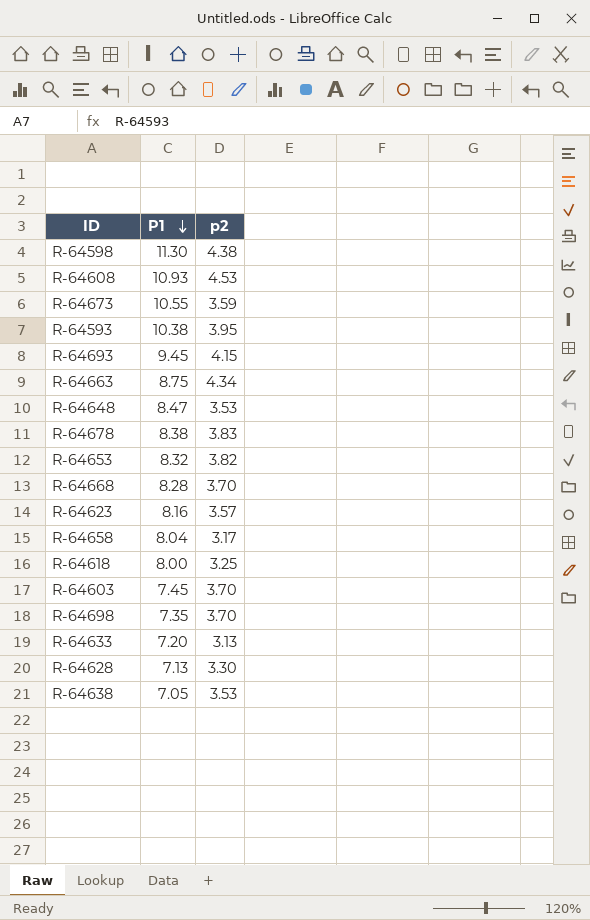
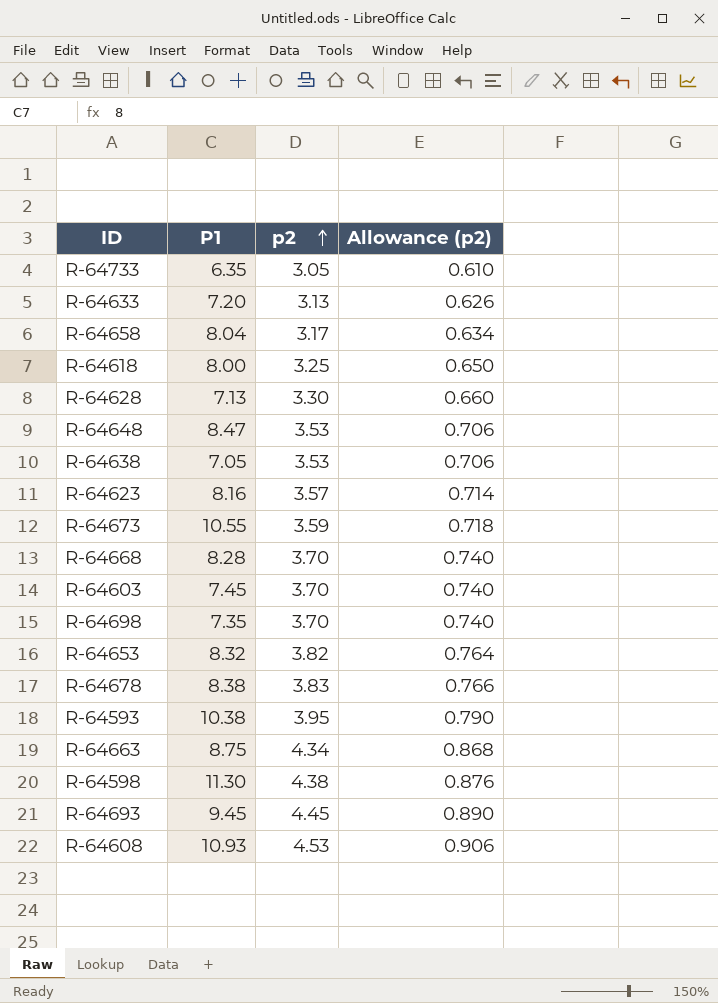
row order: P1 descending -> p2 ascending
column Allowance (p2) | formula: none -> [p2] * 0.2
row R-64733: none -> 6.35 | 3.05 | 0.610
R-64693 | p2: 4.15 -> 4.45

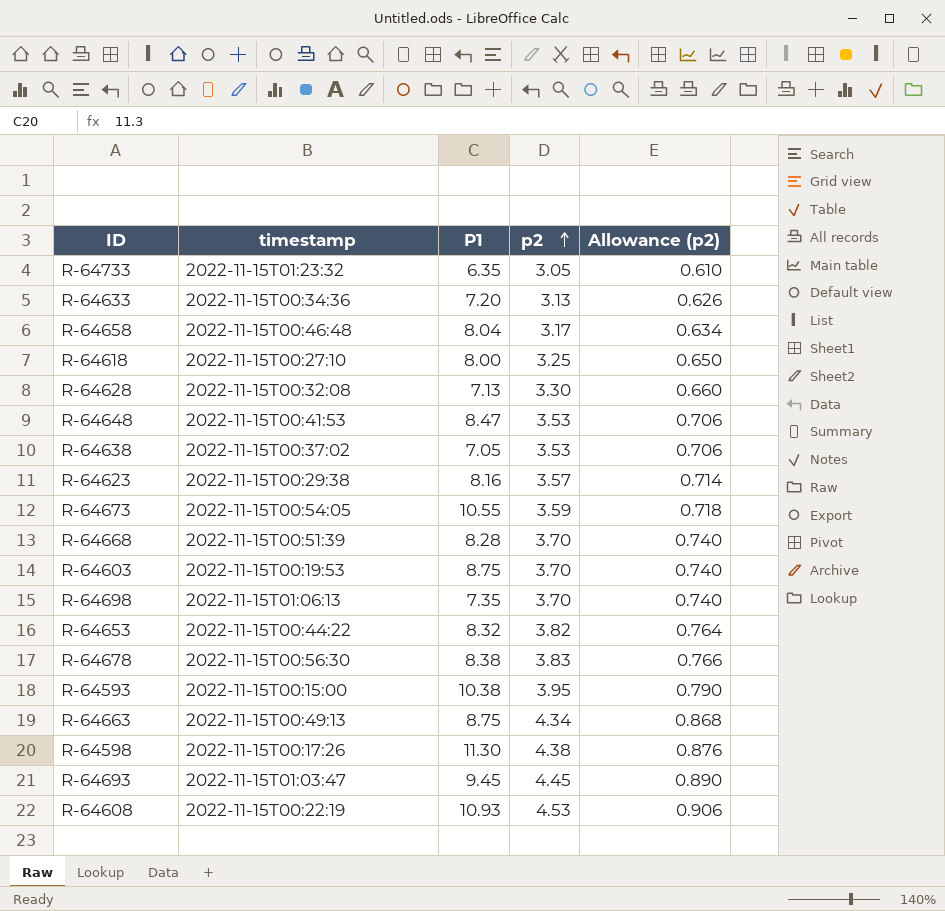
column timestamp | position: none -> 2
R-64603 | P1: 7.45 -> 8.75

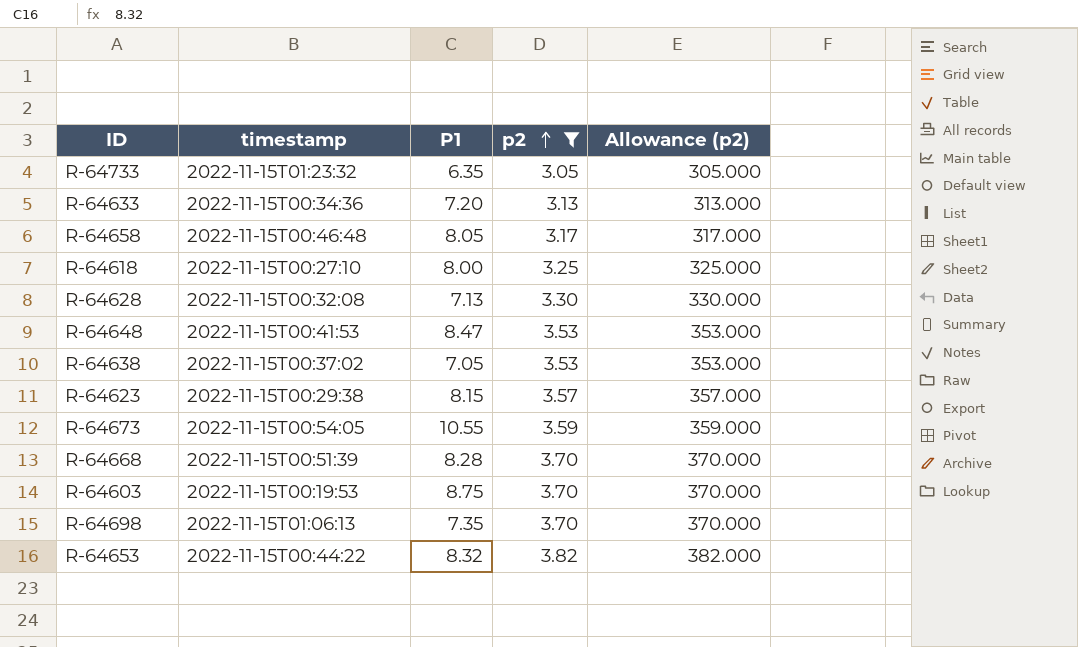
filter: none -> p2 <= 3.82
column Allowance (p2) | formula: [p2] * 0.2 -> [p2] * 100
R-64658 | P1: 8.04 -> 8.05
R-64623 | P1: 8.16 -> 8.15

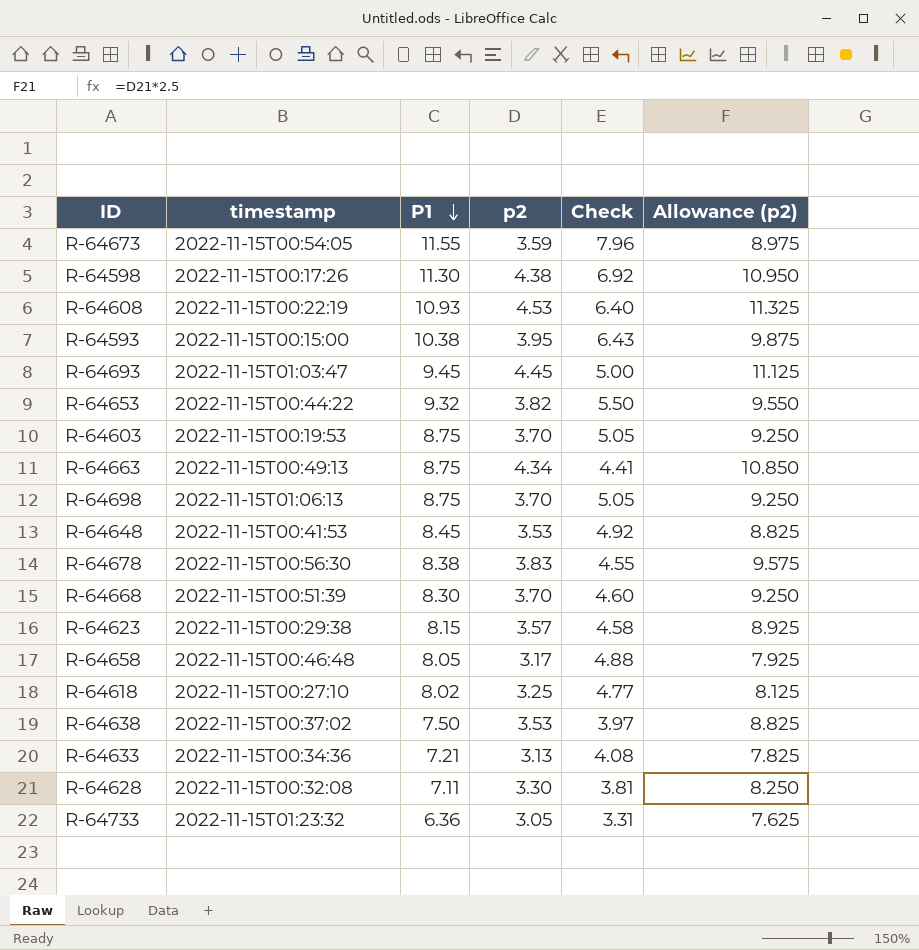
filter: p2 <= 3.82 -> none
row order: p2 ascending -> P1 descending
column Check | formula: none -> [P1] - [p2]
column Allowance (p2) | formula: [p2] * 100 -> [p2] * 2.5
R-64673 | P1: 10.55 -> 11.55
R-64653 | P1: 8.32 -> 9.32
R-64698 | P1: 7.35 -> 8.75
R-64648 | P1: 8.47 -> 8.45
R-64668 | P1: 8.28 -> 8.30
R-64618 | P1: 8.00 -> 8.02
R-64638 | P1: 7.05 -> 7.50
R-64633 | P1: 7.20 -> 7.21
R-64628 | P1: 7.13 -> 7.11
R-64733 | P1: 6.35 -> 6.36

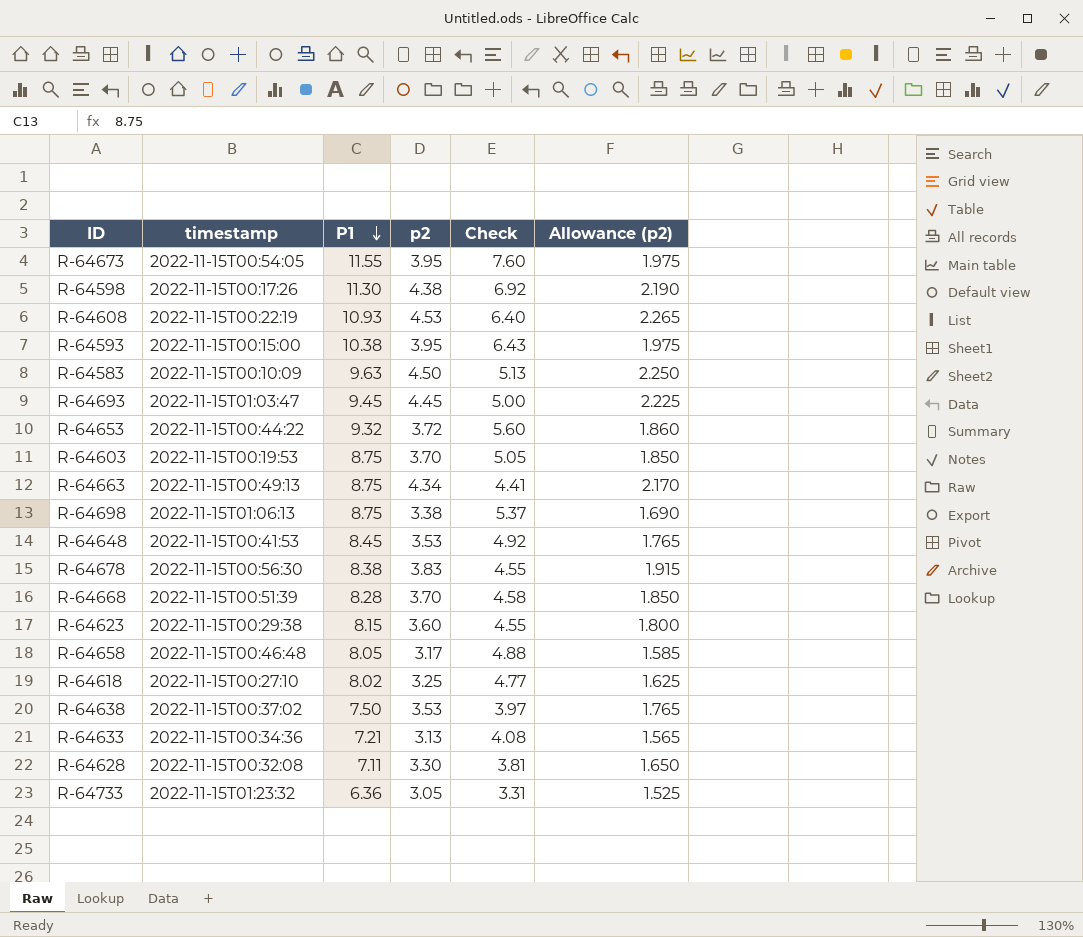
column Allowance (p2) | formula: [p2] * 2.5 -> [p2] * 0.5
R-64673 | p2: 3.59 -> 3.95
R-64673 | Check: 7.96 -> 7.60
row R-64583: none -> 2022-11-15T00:10:09 | 9.63 | 4.50 | 5.13 | 2.250
R-64653 | p2: 3.82 -> 3.72
R-64653 | Check: 5.50 -> 5.60
R-64698 | p2: 3.70 -> 3.38
R-64698 | Check: 5.05 -> 5.37
R-64668 | P1: 8.30 -> 8.28
R-64668 | Check: 4.60 -> 4.58
R-64623 | p2: 3.57 -> 3.60
R-64623 | Check: 4.58 -> 4.55

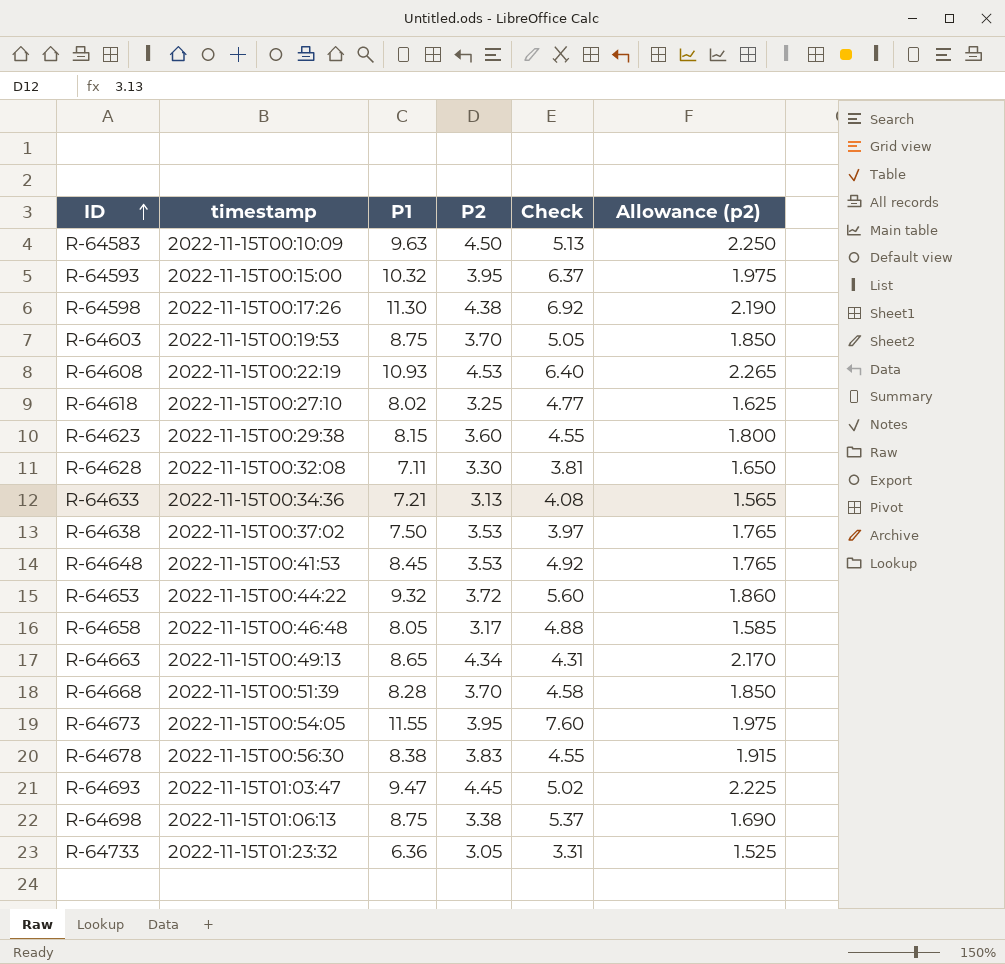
row order: P1 descending -> ID ascending
column name: p2 -> P2
R-64593 | P1: 10.38 -> 10.32
R-64593 | Check: 6.43 -> 6.37
R-64663 | P1: 8.75 -> 8.65
R-64663 | Check: 4.41 -> 4.31
R-64693 | P1: 9.45 -> 9.47
R-64693 | Check: 5.00 -> 5.02

